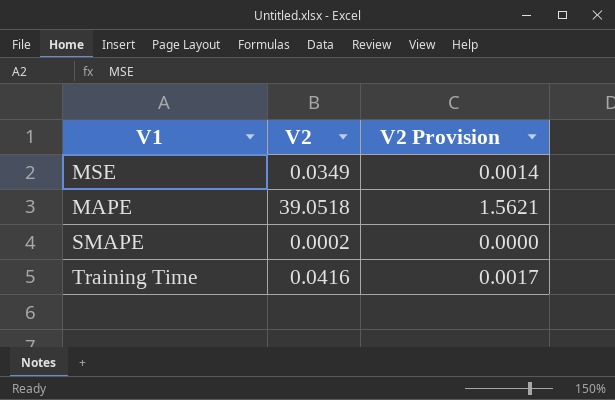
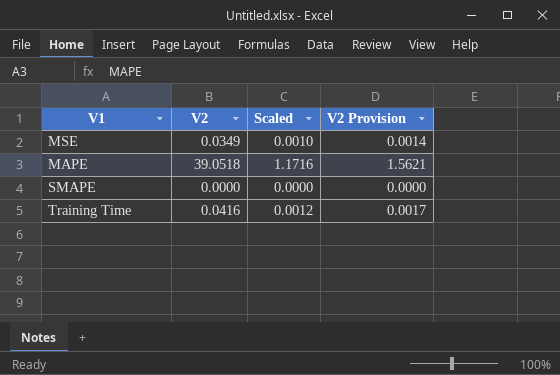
column Scaled | formula: none -> [V2] * 0.03
SMAPE | V2: 0.0002 -> 0.0000

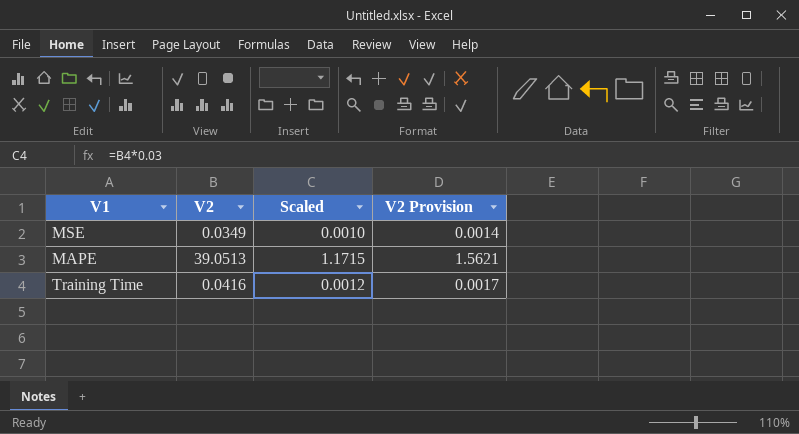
row SMAPE: 0.0000 | 0.0000 | 0.0000 -> none
MAPE | V2: 39.0518 -> 39.0513
MAPE | Scaled: 1.1716 -> 1.1715

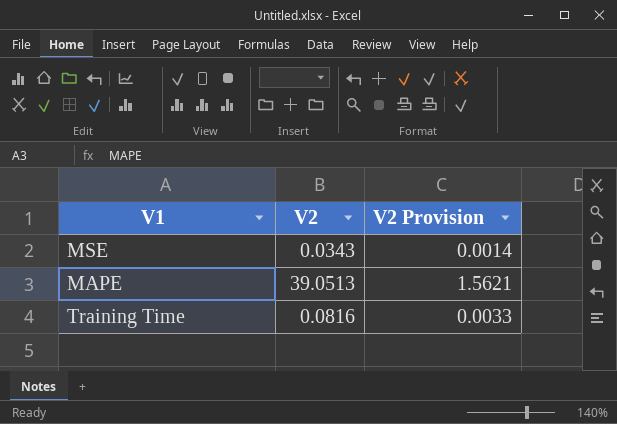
column Scaled | formula: [V2] * 0.03 -> none
MSE | V2: 0.0349 -> 0.0343
Training Time | V2: 0.0416 -> 0.0816
Training Time | V2 Provision: 0.0017 -> 0.0033

